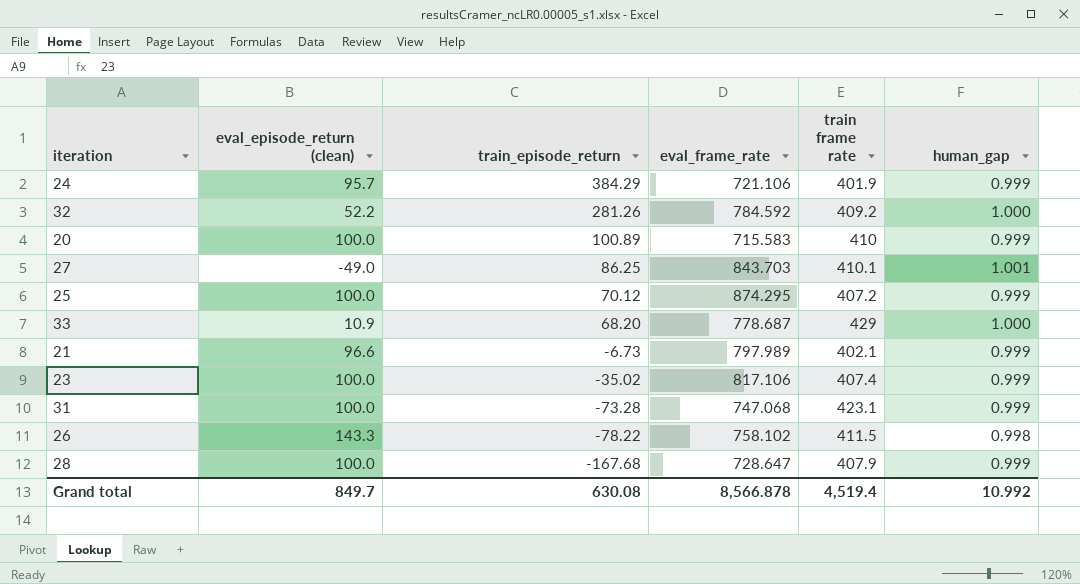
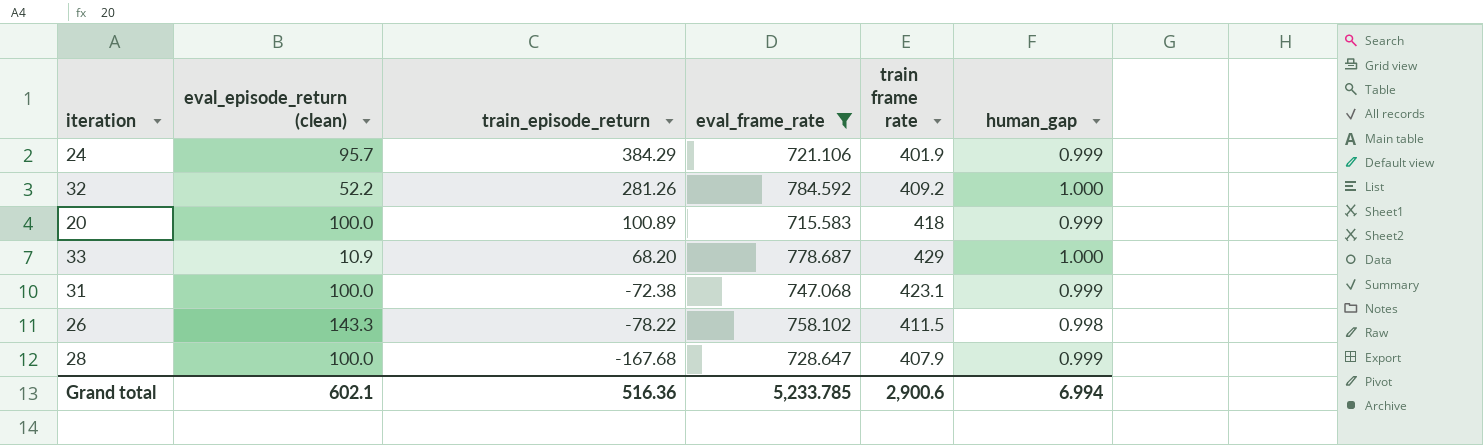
filter: none -> eval_frame_rate <= 784.592
20 | train frame rate: 410 -> 418
31 | train_episode_return: -73.28 -> -72.38
Grand total | eval_episode_return (clean): 849.7 -> 602.1
Grand total | train_episode_return: 630.08 -> 516.36
Grand total | eval_frame_rate: 8,566.878 -> 5,233.785
Grand total | train frame rate: 4,519.4 -> 2,900.6
Grand total | human_gap: 10.992 -> 6.994

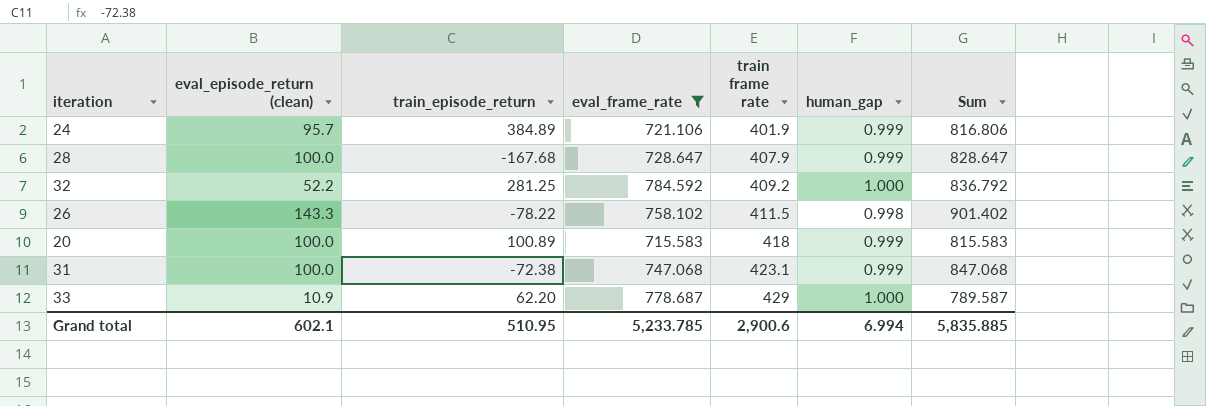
row order: train_episode_return descending -> train frame rate ascending
column Sum | formula: none -> [eval_episode_return (clean)] + [eval_frame_rate]
24 | train_episode_return: 384.29 -> 384.89
32 | train_episode_return: 281.26 -> 281.25
33 | train_episode_return: 68.20 -> 62.20
Grand total | train_episode_return: 516.36 -> 510.95

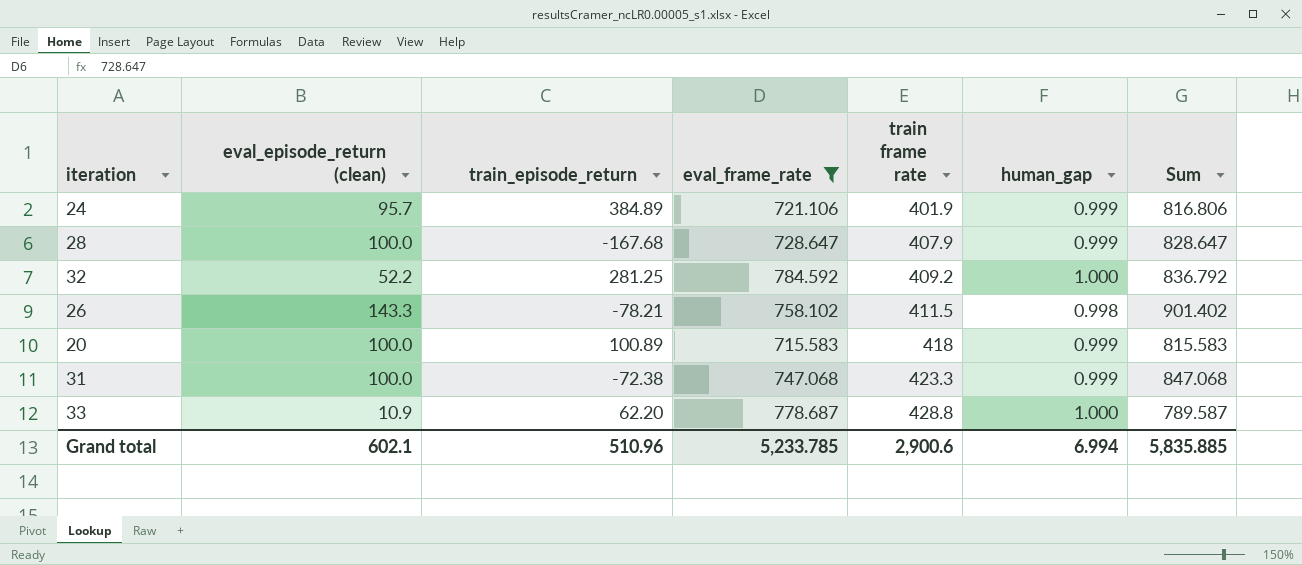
26 | train_episode_return: -78.22 -> -78.21
31 | train frame rate: 423.1 -> 423.3
33 | train frame rate: 429 -> 428.8
Grand total | train_episode_return: 510.95 -> 510.96

